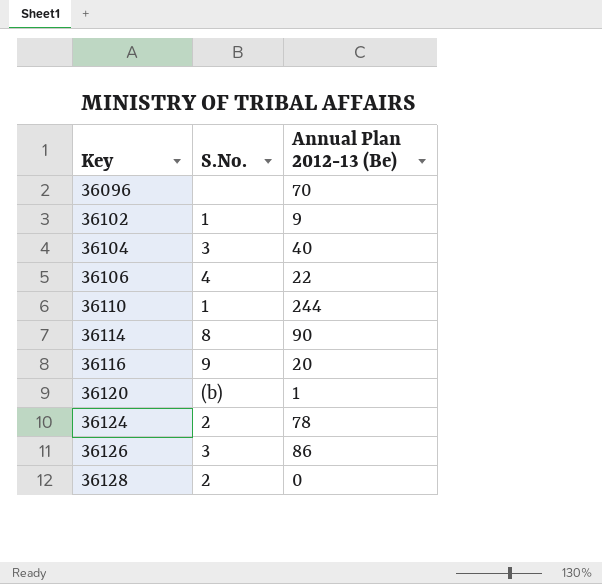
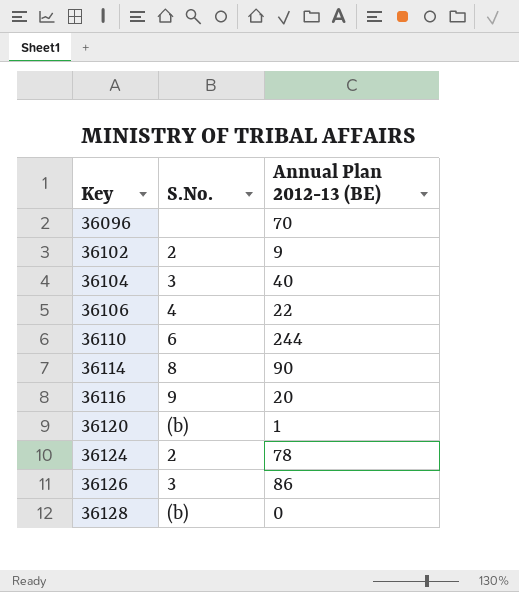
column name: Annual Plan 2012-13 (Be) -> Annual Plan 2012-13 (BE)
36102 | S.No.: 1 -> 2
36110 | S.No.: 1 -> 6
36128 | S.No.: 2 -> (b)

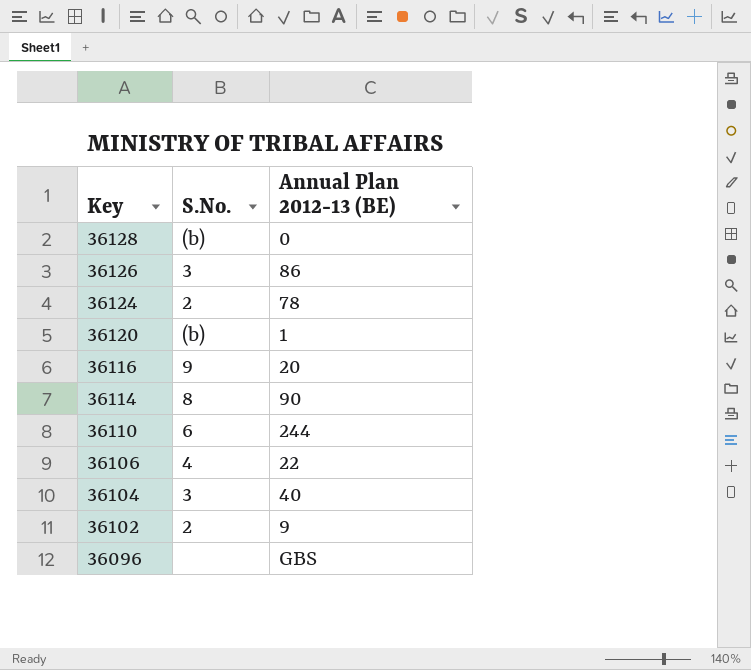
row order: Key ascending -> Key descending
36096 | Annual Plan 2012-13 (BE): 70 -> GBS

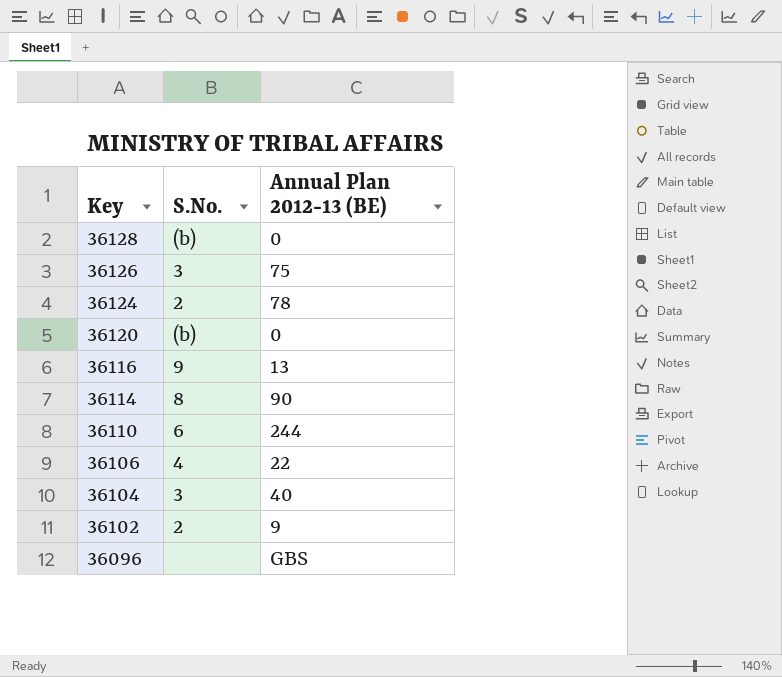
36126 | Annual Plan 2012-13 (BE): 86 -> 75
36120 | Annual Plan 2012-13 (BE): 1 -> 0
36116 | Annual Plan 2012-13 (BE): 20 -> 13

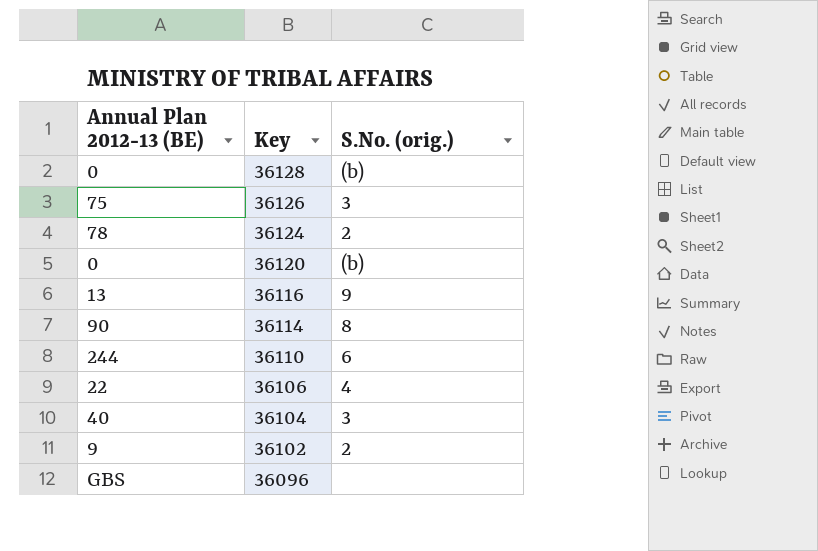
column Annual Plan 2012-13 (BE) | position: 3 -> 1
column name: S.No. -> S.No. (orig.)

